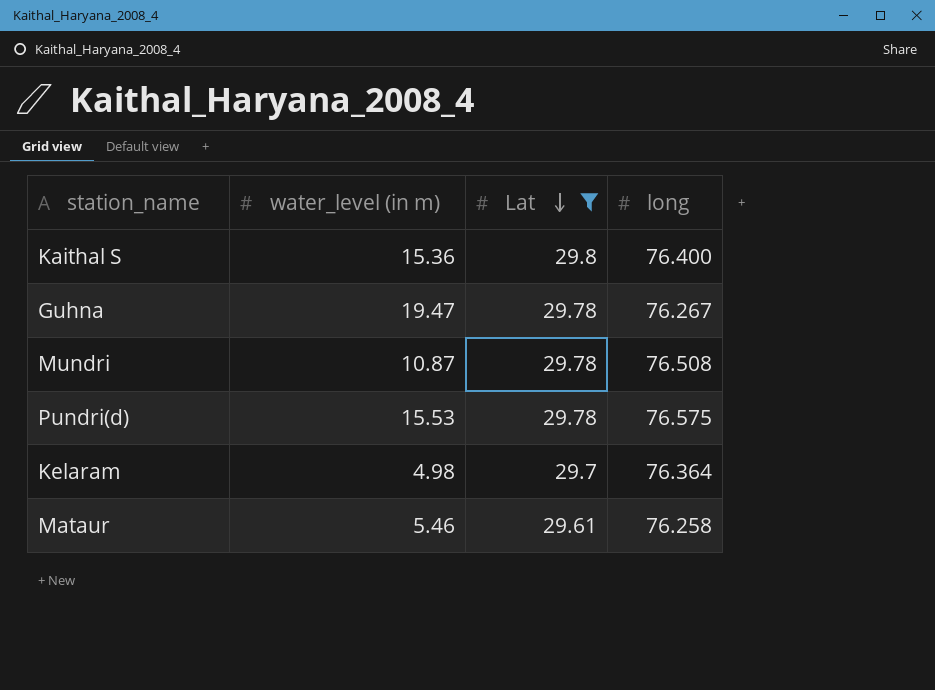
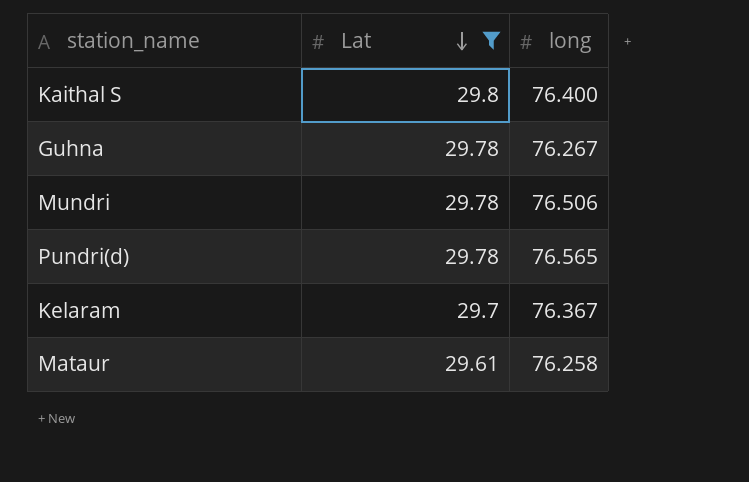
column water_level (in m) | position: 2 -> none
Mundri | long: 76.508 -> 76.506
Pundri(d) | long: 76.575 -> 76.565
Kelaram | long: 76.364 -> 76.367

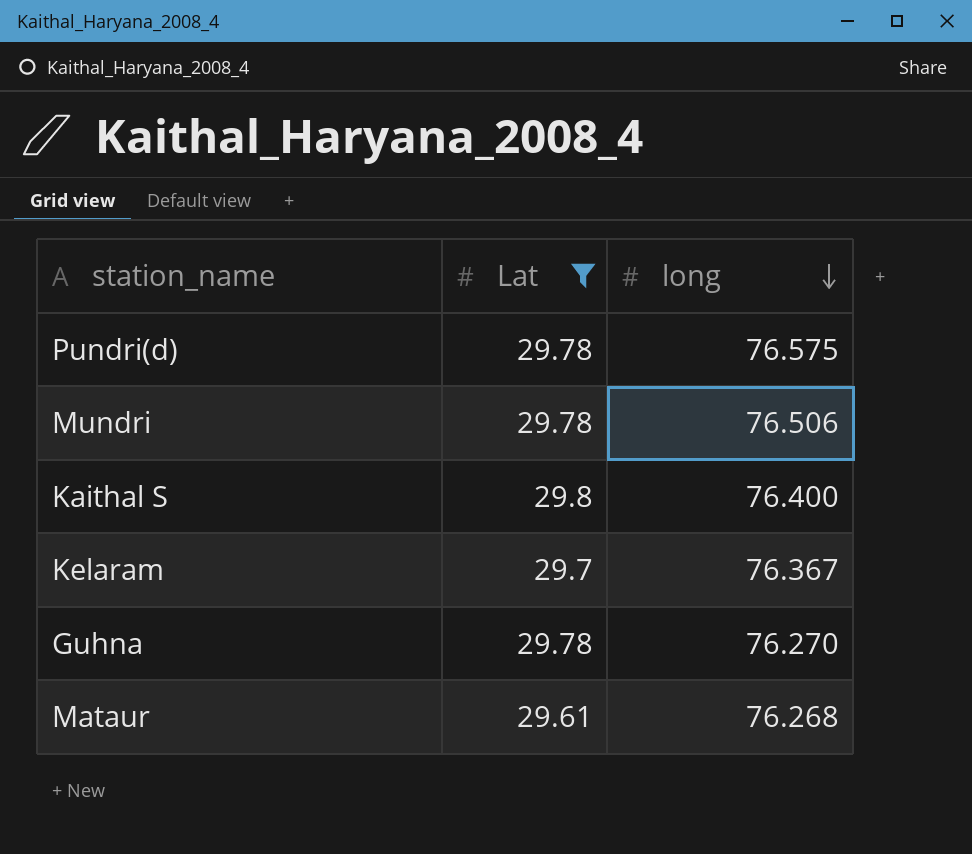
row order: Lat descending -> long descending
Pundri(d) | long: 76.565 -> 76.575
Guhna | long: 76.267 -> 76.270
Mataur | long: 76.258 -> 76.268

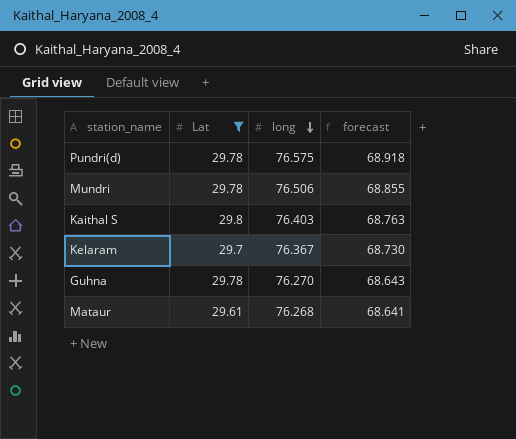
column forecast | formula: none -> [long] * 0.9
Kaithal S | long: 76.400 -> 76.403

